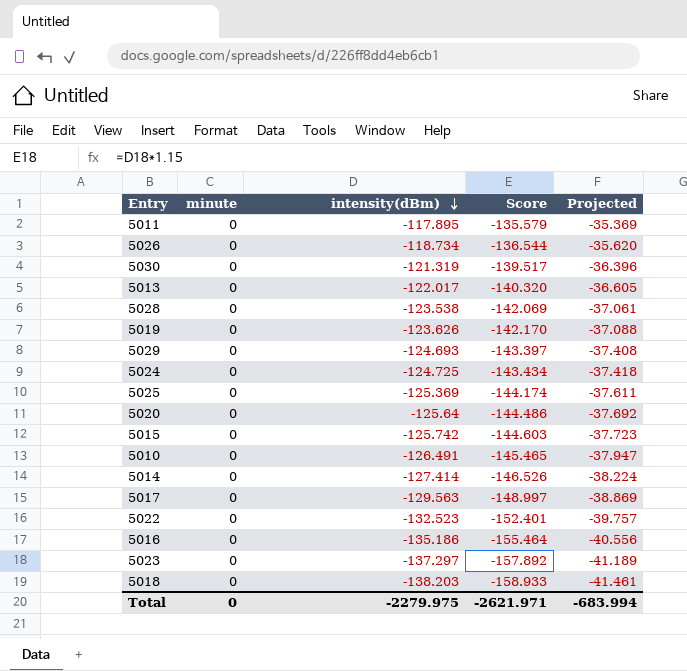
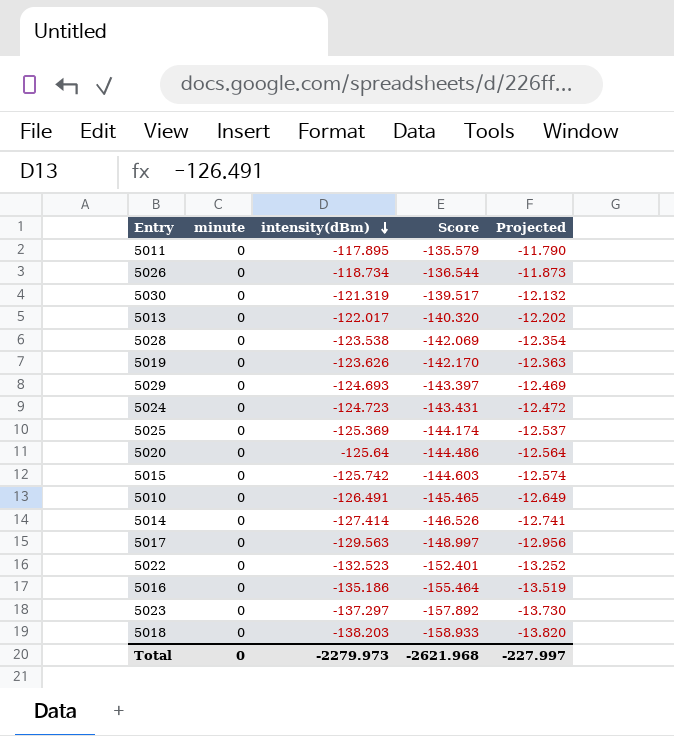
column Projected | formula: [intensity(dBm)] * 0.3 -> [intensity(dBm)] * 0.1
5024 | intensity(dBm): -124.725 -> -124.723
5024 | Score: -143.434 -> -143.431
Total | intensity(dBm): -2279.975 -> -2279.973
Total | Score: -2621.971 -> -2621.968
Total | Projected: -683.994 -> -227.997

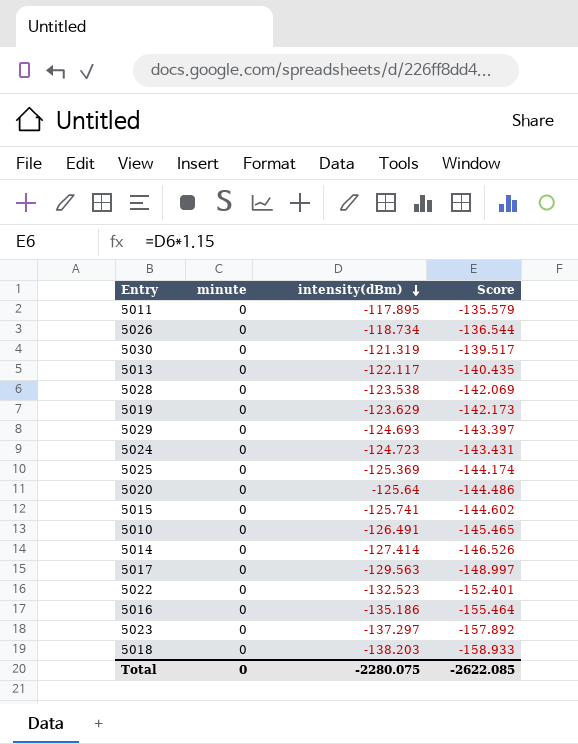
column Projected | formula: [intensity(dBm)] * 0.1 -> none
5013 | intensity(dBm): -122.017 -> -122.117
5013 | Score: -140.320 -> -140.435
5019 | intensity(dBm): -123.626 -> -123.629
5019 | Score: -142.170 -> -142.173
5015 | intensity(dBm): -125.742 -> -125.741
5015 | Score: -144.603 -> -144.602
Total | intensity(dBm): -2279.973 -> -2280.075
Total | Score: -2621.968 -> -2622.085

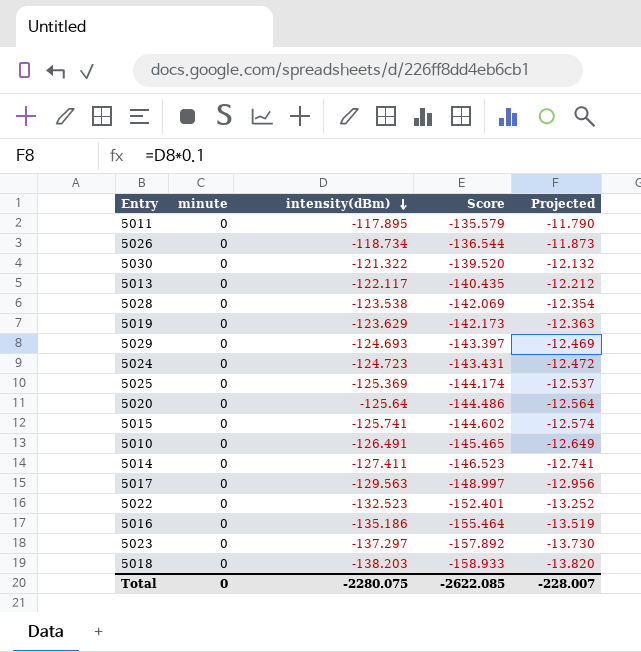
column Projected | formula: none -> [intensity(dBm)] * 0.1
5030 | intensity(dBm): -121.319 -> -121.322
5030 | Score: -139.517 -> -139.520
5014 | intensity(dBm): -127.414 -> -127.411
5014 | Score: -146.526 -> -146.523

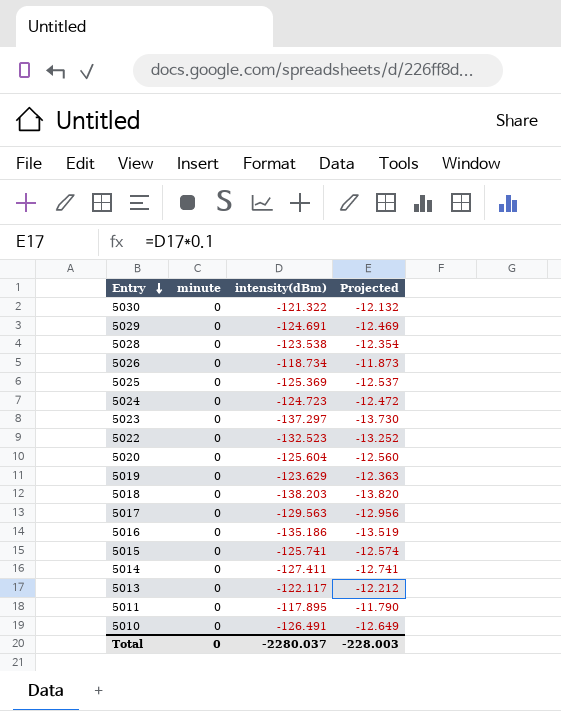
row order: intensity(dBm) descending -> Entry descending
column Score | formula: [intensity(dBm)] * 1.15 -> none
5029 | intensity(dBm): -124.693 -> -124.691
5020 | intensity(dBm): -125.64 -> -125.604
5020 | Projected: -12.564 -> -12.560
Total | intensity(dBm): -2280.075 -> -2280.037
Total | Projected: -228.007 -> -228.003

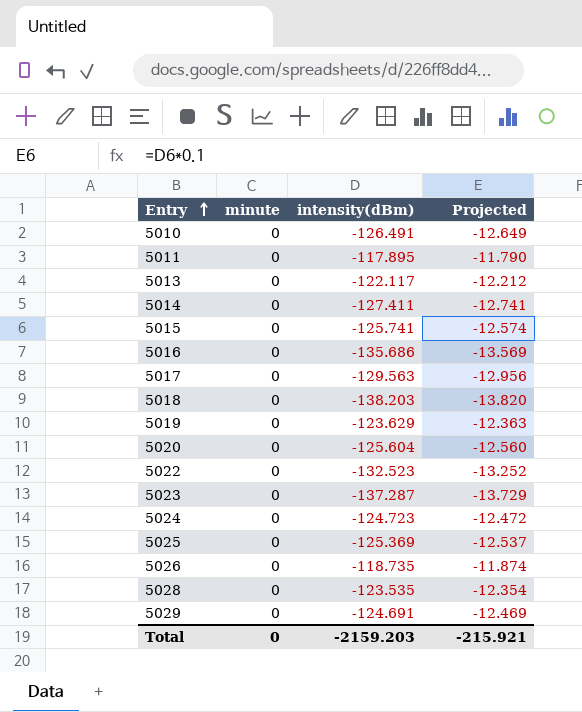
row order: Entry descending -> Entry ascending
row 5030: 0 | -121.322 | -12.132 -> none
5016 | intensity(dBm): -135.186 -> -135.686
5016 | Projected: -13.519 -> -13.569
5023 | intensity(dBm): -137.297 -> -137.287
5023 | Projected: -13.730 -> -13.729
5026 | intensity(dBm): -118.734 -> -118.735
5026 | Projected: -11.873 -> -11.874
5028 | intensity(dBm): -123.538 -> -123.535
Total | intensity(dBm): -2280.037 -> -2159.203
Total | Projected: -228.003 -> -215.921

